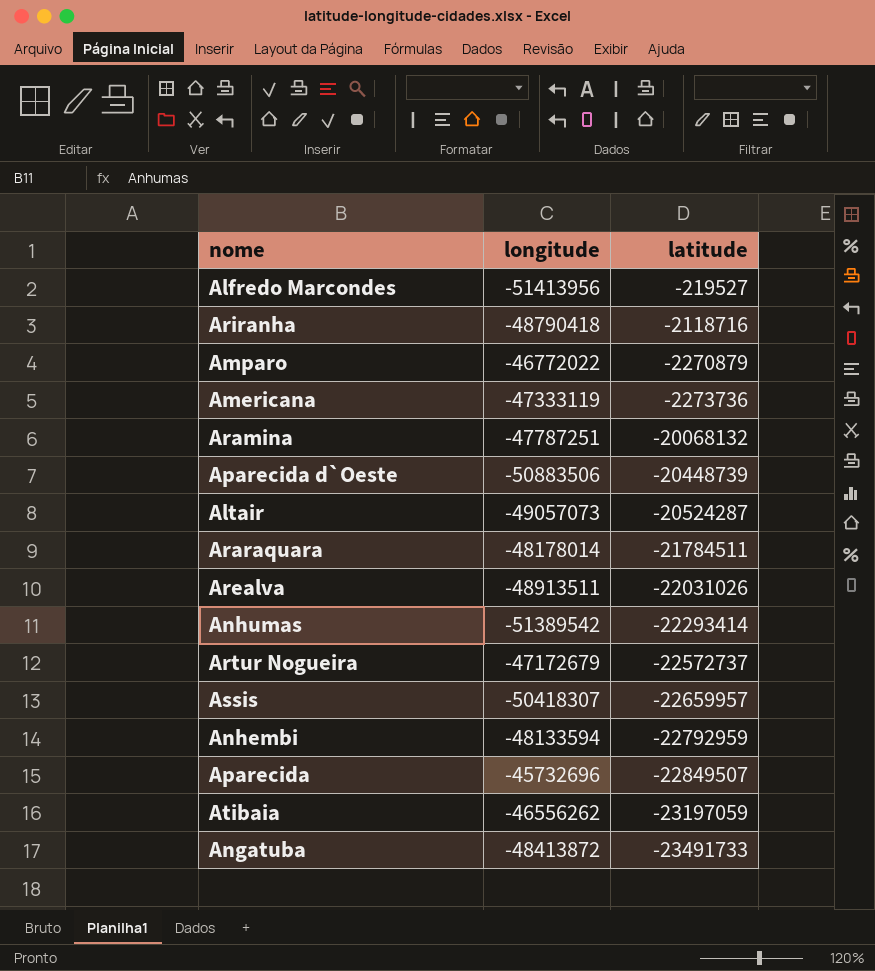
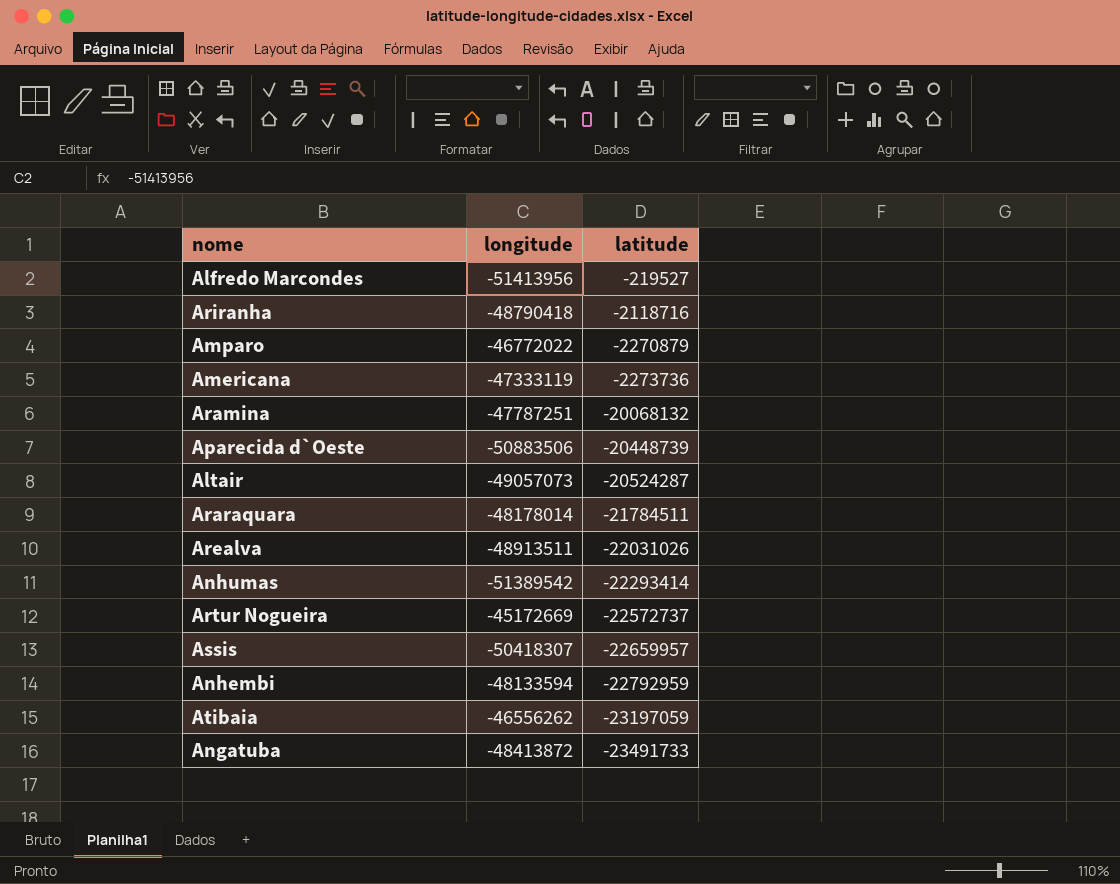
row Aparecida: -45732696 | -22849507 -> none
Artur Nogueira | longitude: -47172679 -> -45172669

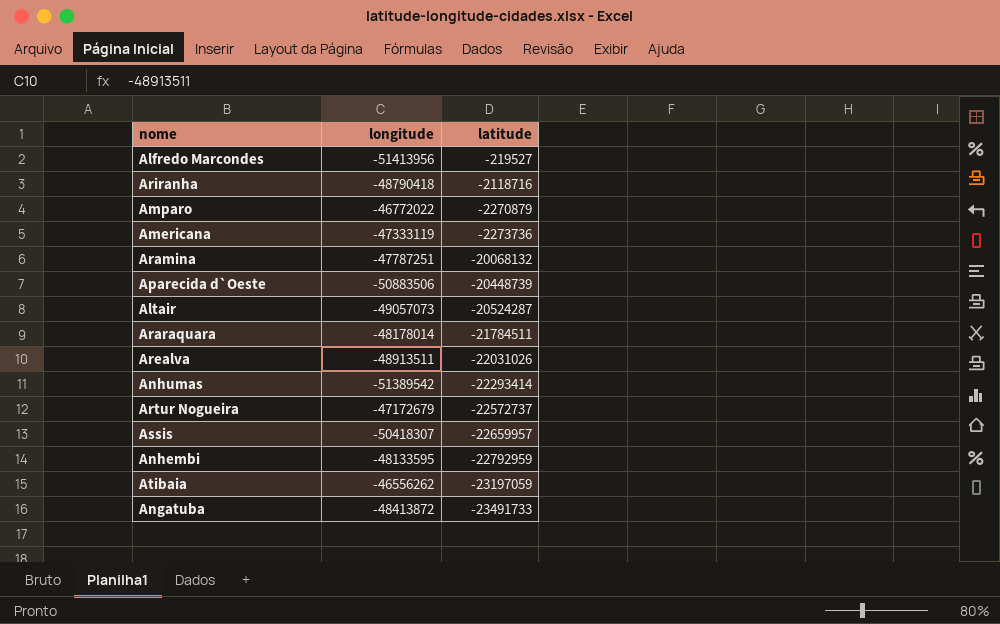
Artur Nogueira | longitude: -45172669 -> -47172679
Anhembi | longitude: -48133594 -> -48133595

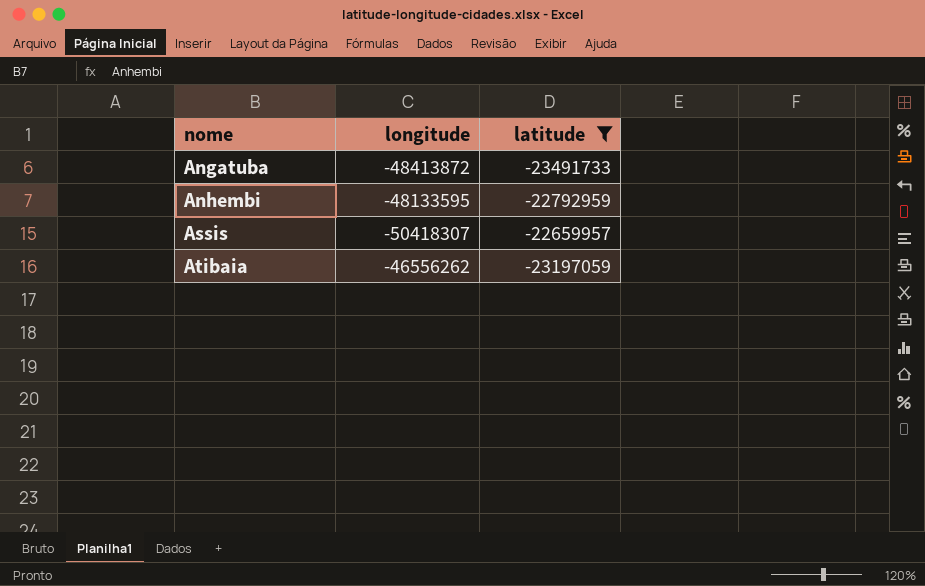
filter: none -> latitude <= -22659957
row order: latitude descending -> nome ascending

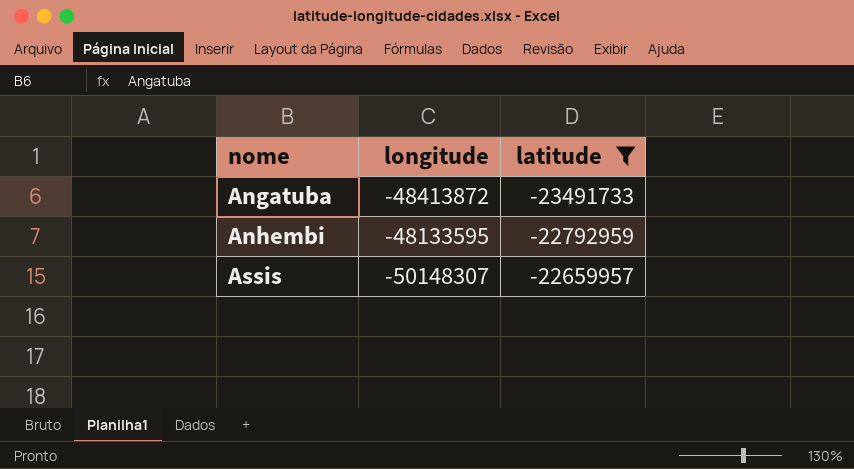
row Atibaia: -46556262 | -23197059 -> none
Assis | longitude: -50418307 -> -50148307

